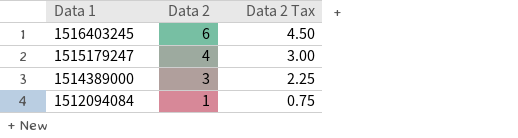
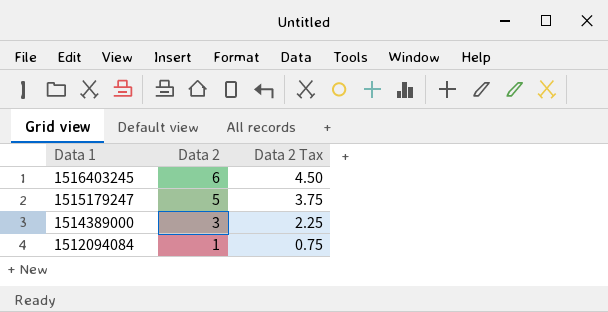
1515179247 | Data 2: 4 -> 5
1515179247 | Data 2 Tax: 3.00 -> 3.75

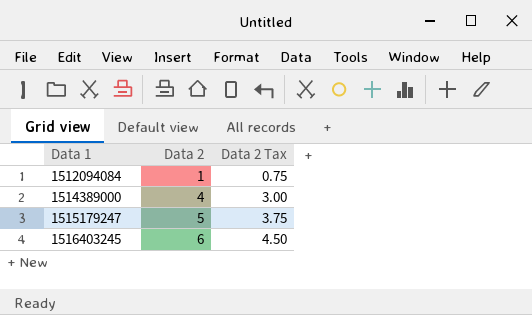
row order: Data 1 descending -> Data 1 ascending
1514389000 | Data 2: 3 -> 4
1514389000 | Data 2 Tax: 2.25 -> 3.00

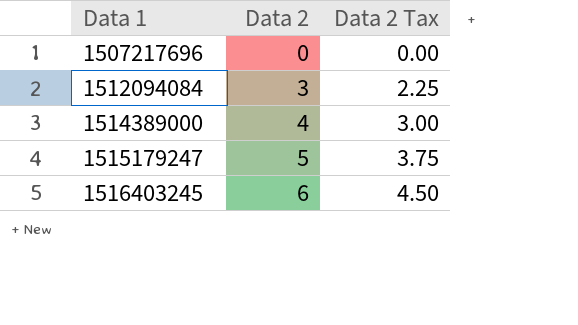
row 1507217696: none -> 0 | 0.00
1512094084 | Data 2: 1 -> 3
1512094084 | Data 2 Tax: 0.75 -> 2.25

